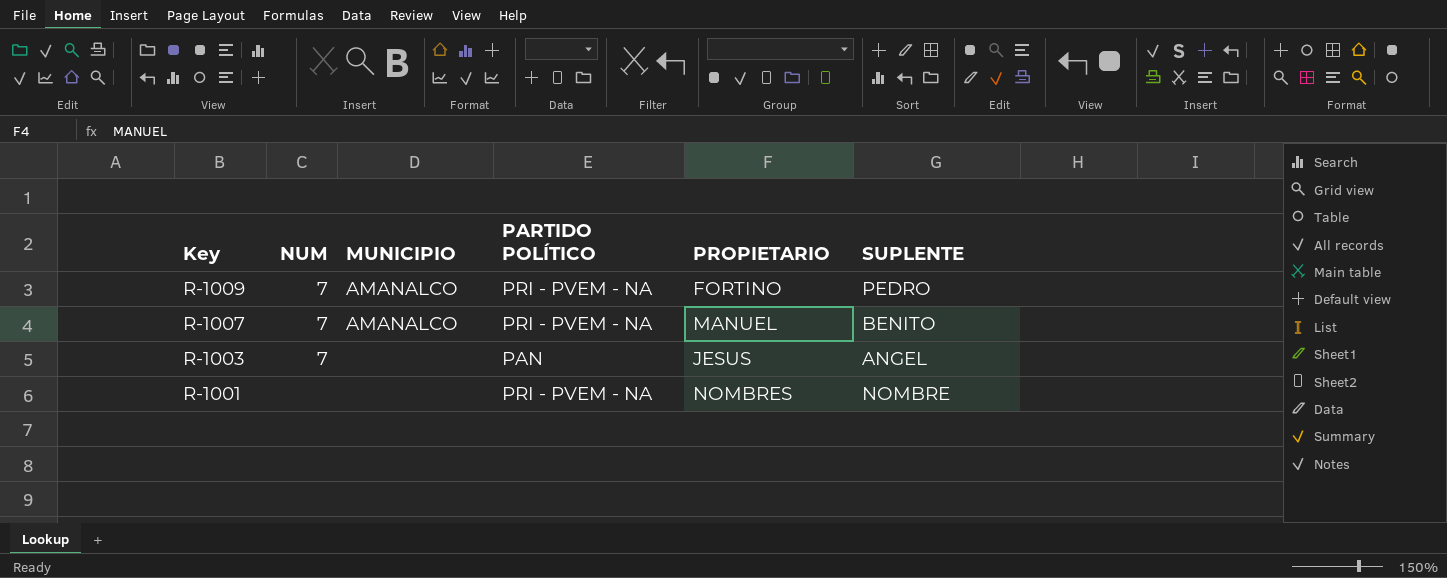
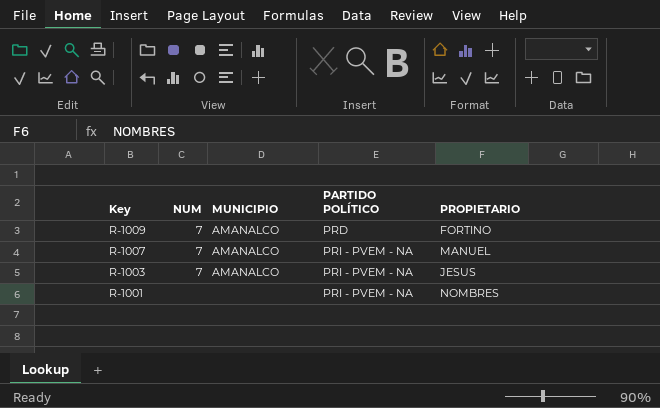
column SUPLENTE | position: 6 -> none
R-1009 | PARTIDO POLÍTICO: PRI - PVEM - NA -> PRD
R-1003 | MUNICIPIO: none -> AMANALCO
R-1003 | PARTIDO POLÍTICO: PAN -> PRI - PVEM - NA

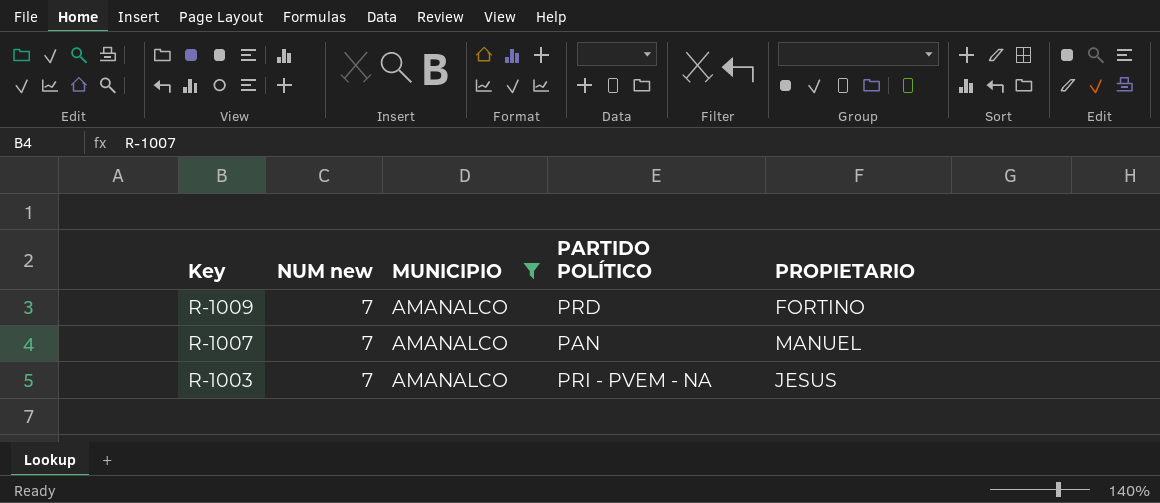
filter: none -> MUNICIPIO = AMANALCO
column name: NUM -> NUM new
R-1007 | PARTIDO POLÍTICO: PRI - PVEM - NA -> PAN

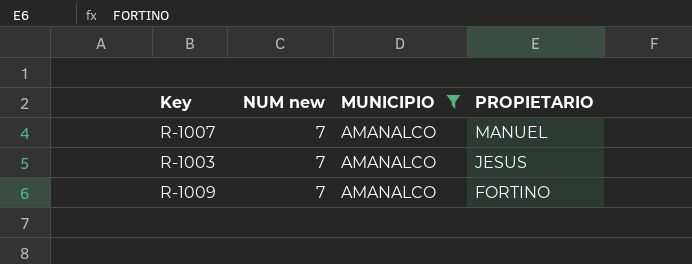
row order: Key descending -> PROPIETARIO descending
column PARTIDO POLÍTICO | position: 4 -> none

